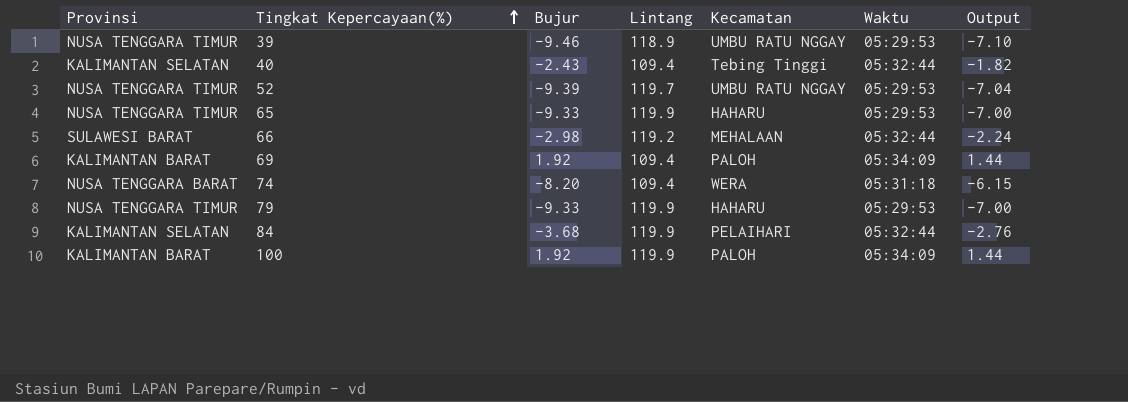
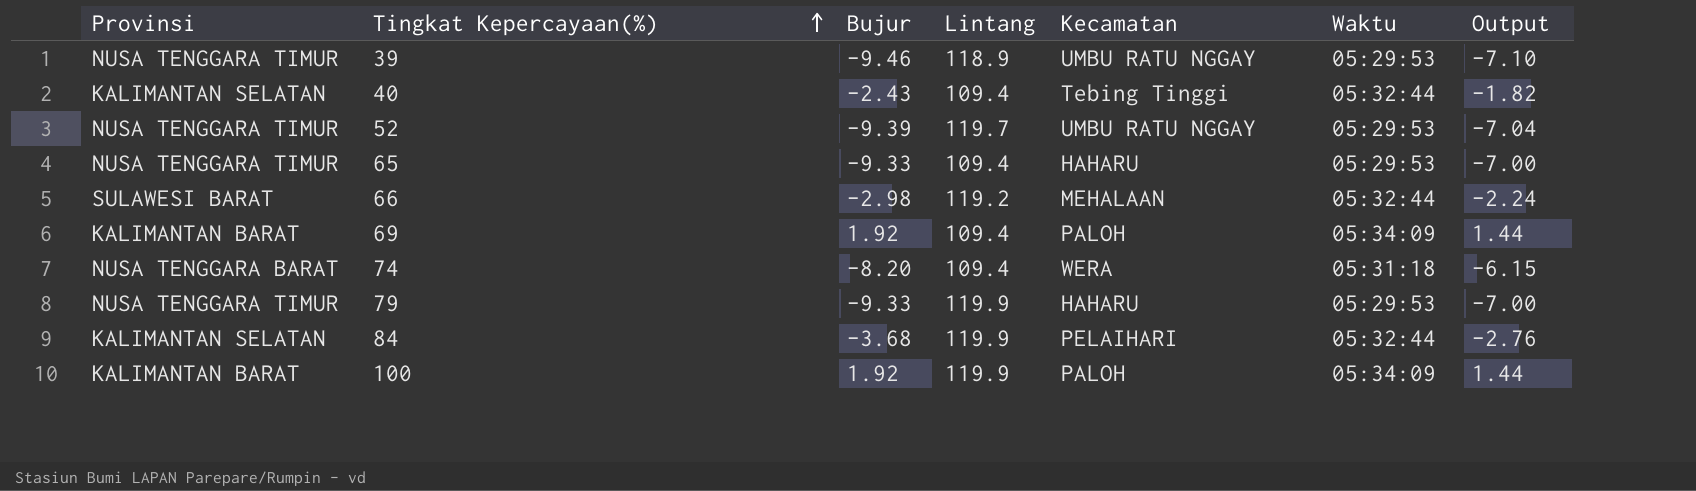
65 | Lintang: 119.9 -> 109.4

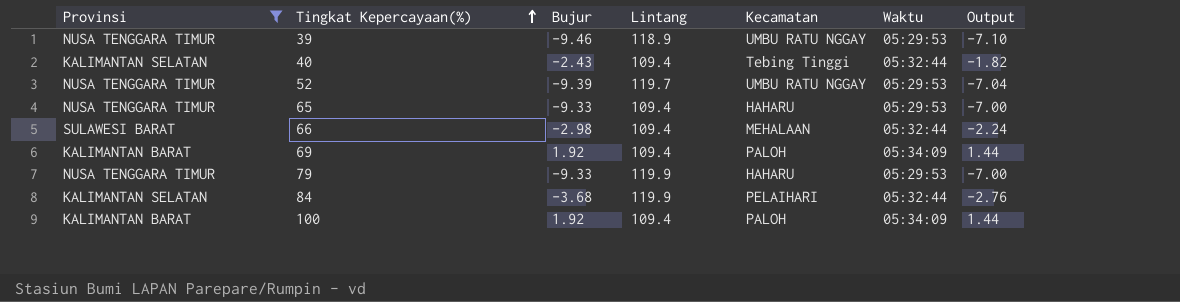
filter: none -> Provinsi != NUSA TENGGARA BARAT
66 | Lintang: 119.2 -> 109.4
100 | Lintang: 119.9 -> 109.4

